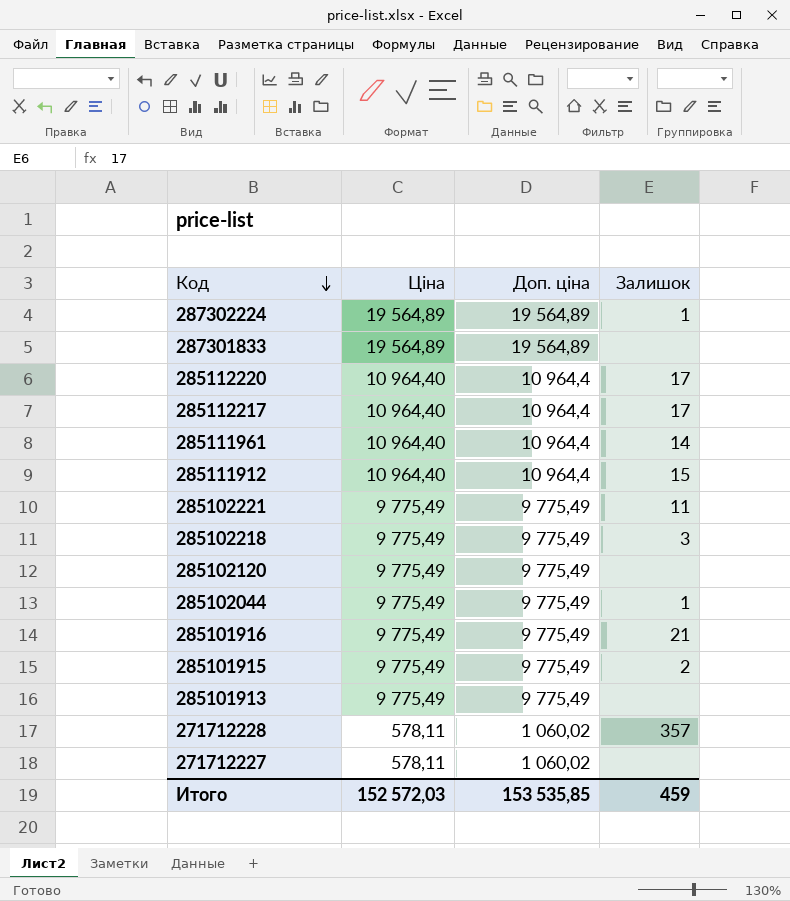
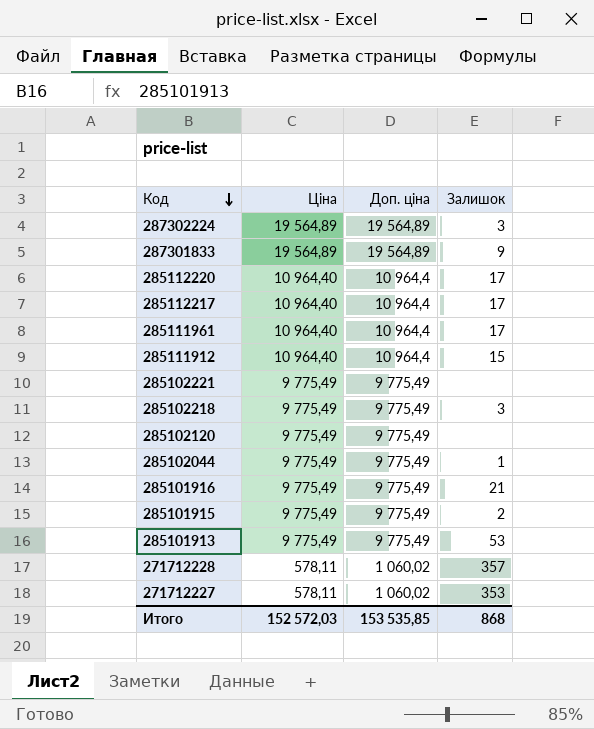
287302224 | Залишок: 1 -> 3
287301833 | Залишок: none -> 9
285111961 | Залишок: 14 -> 17
285102221 | Залишок: 11 -> none
285101913 | Залишок: none -> 53
271712227 | Залишок: none -> 353
Итого | Залишок: 459 -> 868

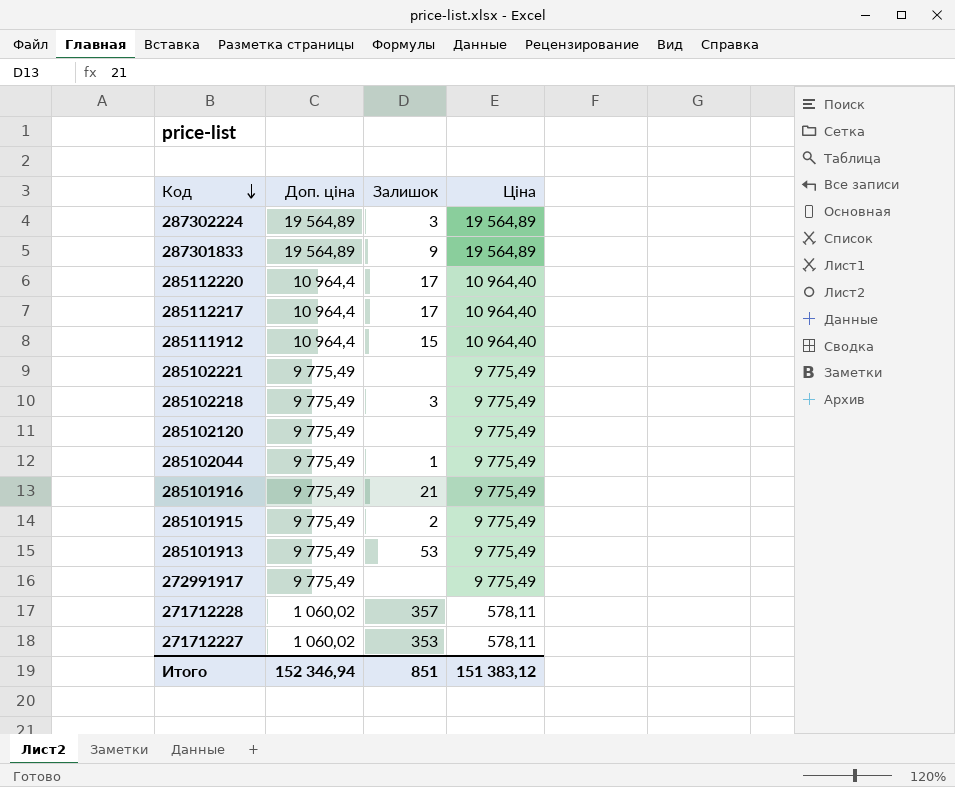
column Ціна | position: 2 -> 4
row 285111961: 10 964,40 | 10 964,4 | 17 -> none
row 272991917: none -> 9 775,49 | none | 9 775,49
Итого | Доп. ціна: 153 535,85 -> 152 346,94
Итого | Залишок: 868 -> 851
Итого | Ціна: 152 572,03 -> 151 383,12

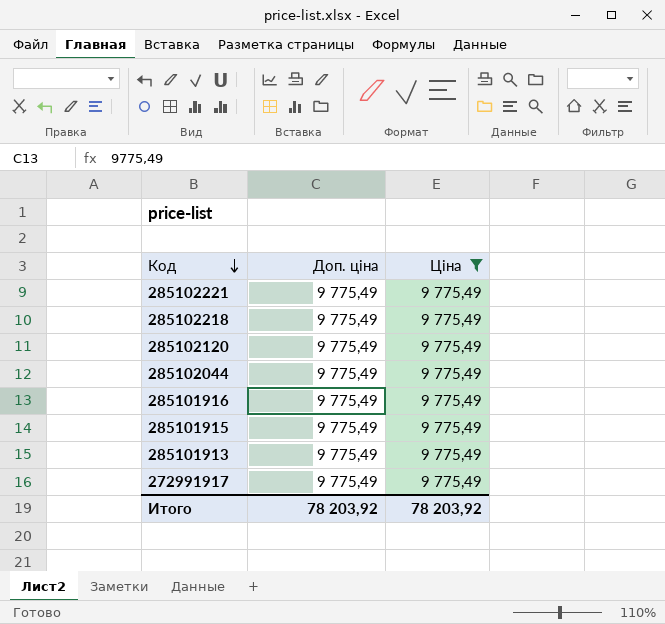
filter: none -> Ціна = 9 775,49
column Залишок | position: 3 -> none
Итого | Доп. ціна: 152 346,94 -> 78 203,92
Итого | Ціна: 151 383,12 -> 78 203,92

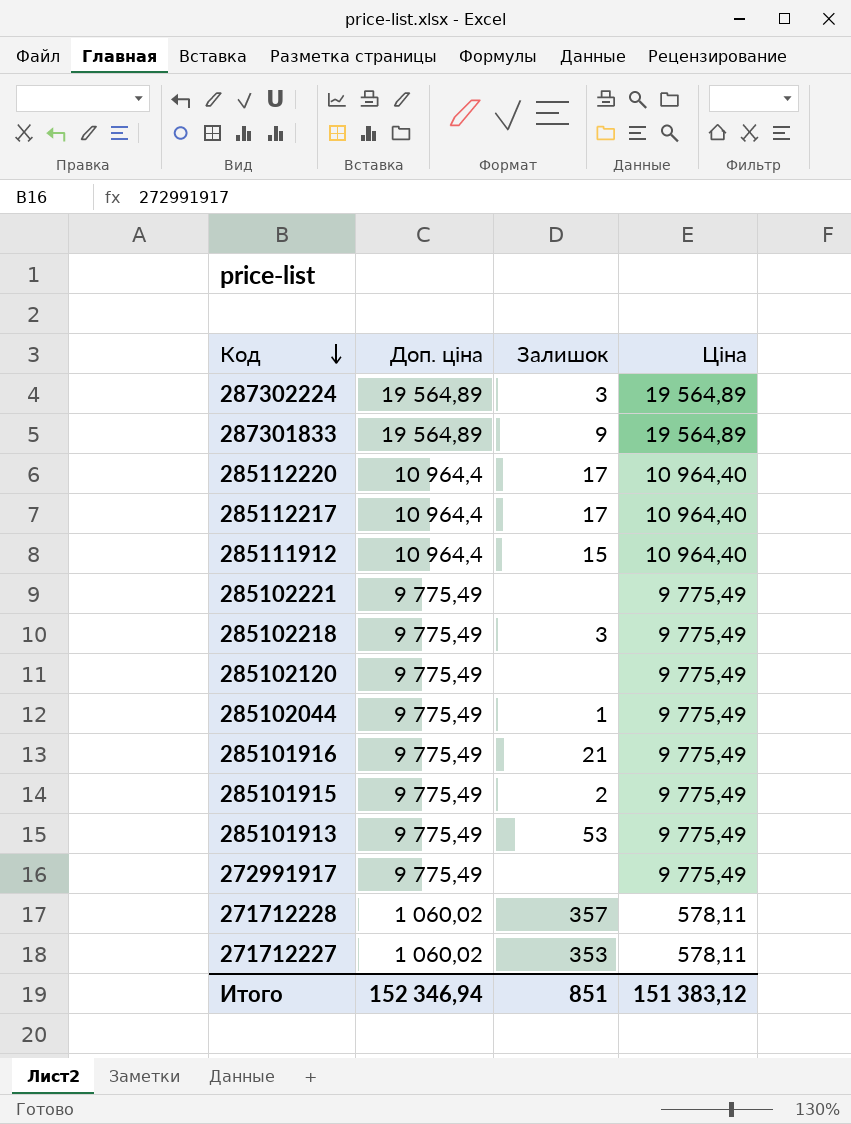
filter: Ціна = 9 775,49 -> none
column Залишок | position: none -> 3
Итого | Доп. ціна: 78 203,92 -> 152 346,94
Итого | Ціна: 78 203,92 -> 151 383,12

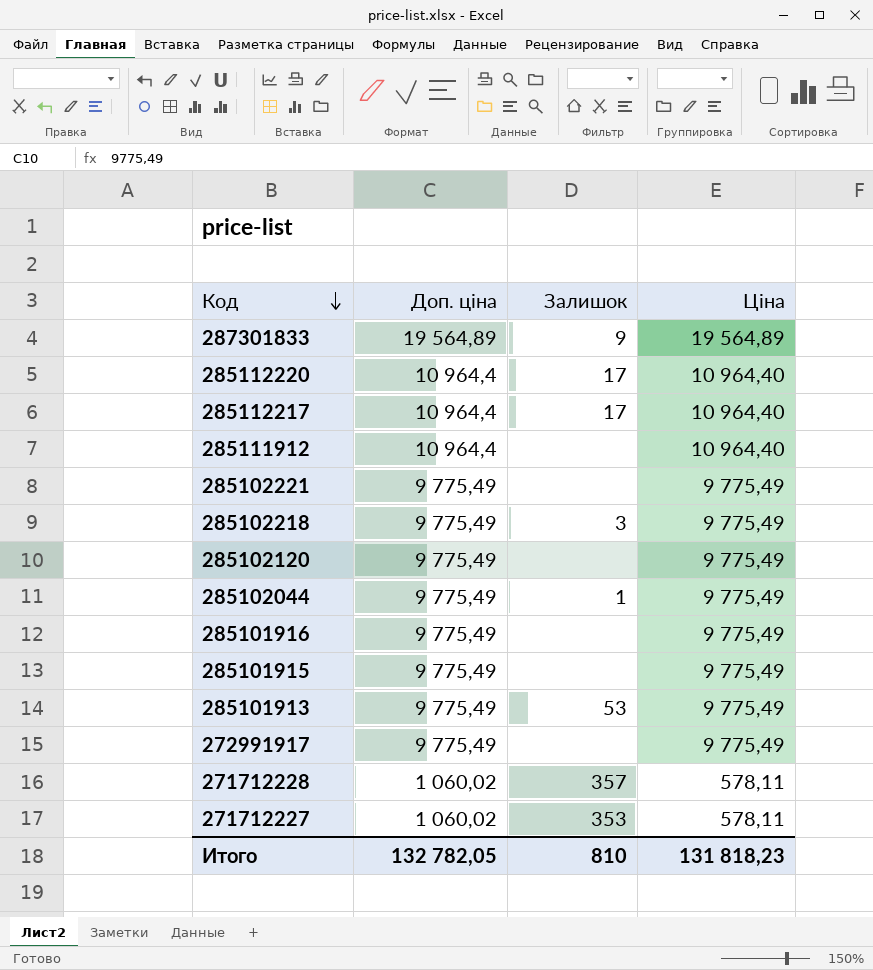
row 287302224: 19 564,89 | 3 | 19 564,89 -> none
285111912 | Залишок: 15 -> none
285101916 | Залишок: 21 -> none
285101915 | Залишок: 2 -> none
Итого | Доп. ціна: 152 346,94 -> 132 782,05
Итого | Залишок: 851 -> 810
Итого | Ціна: 151 383,12 -> 131 818,23

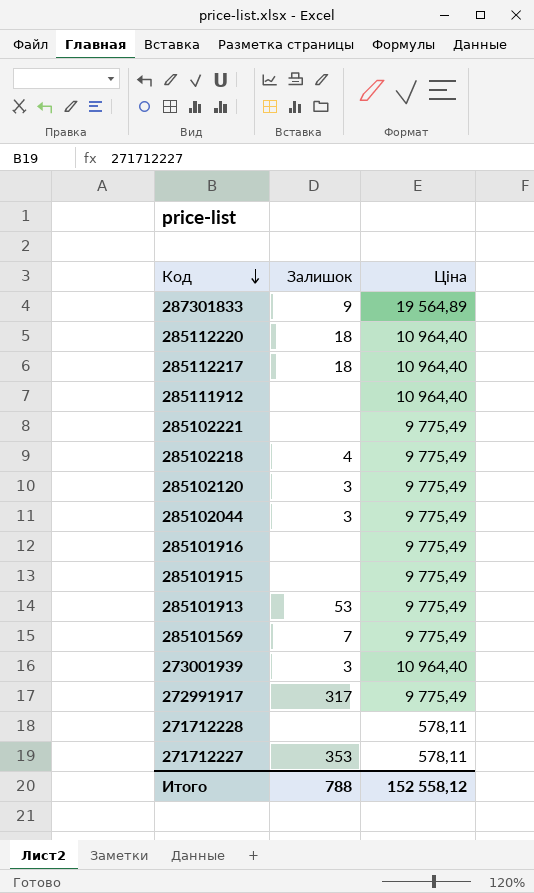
column Доп. ціна | position: 2 -> none
285112220 | Залишок: 17 -> 18
285112217 | Залишок: 17 -> 18
285102218 | Залишок: 3 -> 4
285102120 | Залишок: none -> 3
285102044 | Залишок: 1 -> 3
row 285101569: none -> 7 | 9 775,49
row 273001939: none -> 3 | 10 964,40
272991917 | Залишок: none -> 317
271712228 | Залишок: 357 -> none
Итого | Залишок: 810 -> 788
Итого | Ціна: 131 818,23 -> 152 558,12

